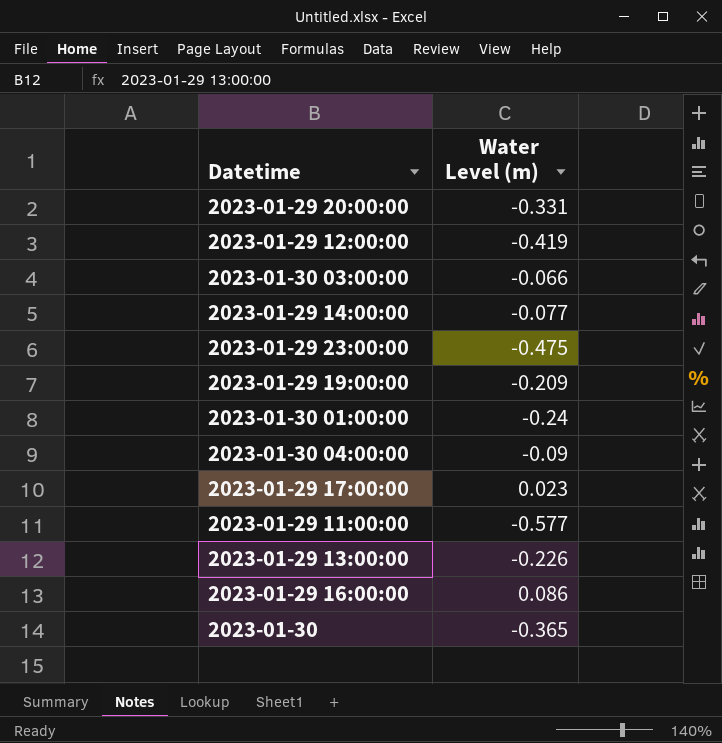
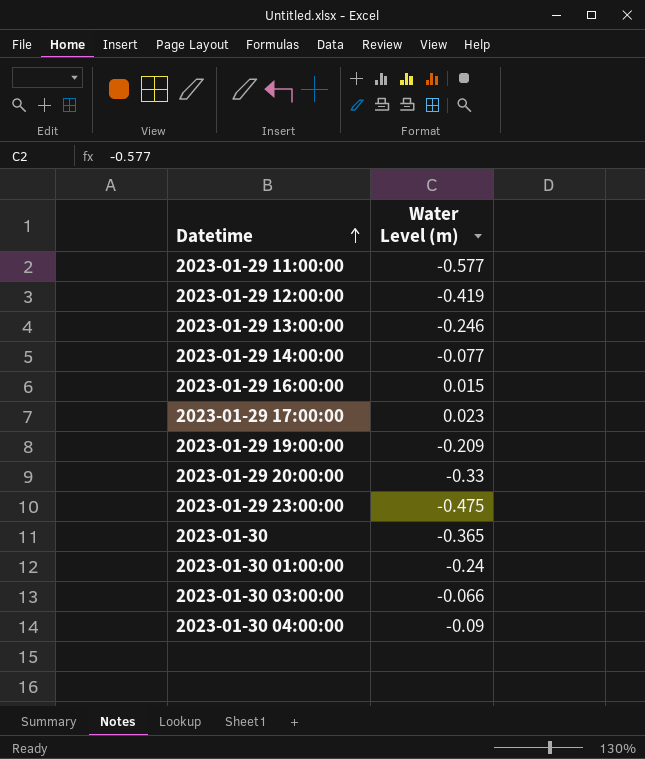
row order: none -> Datetime ascending
2023-01-29 13:00:00 | Water Level (m): -0.226 -> -0.246
2023-01-29 16:00:00 | Water Level (m): 0.086 -> 0.015
2023-01-29 20:00:00 | Water Level (m): -0.331 -> -0.33

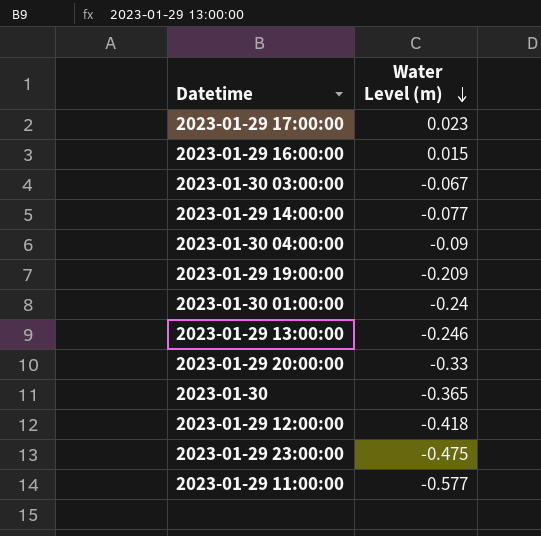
row order: Datetime ascending -> Water Level (m) descending
2023-01-30 03:00:00 | Water Level (m): -0.066 -> -0.067
2023-01-29 12:00:00 | Water Level (m): -0.419 -> -0.418

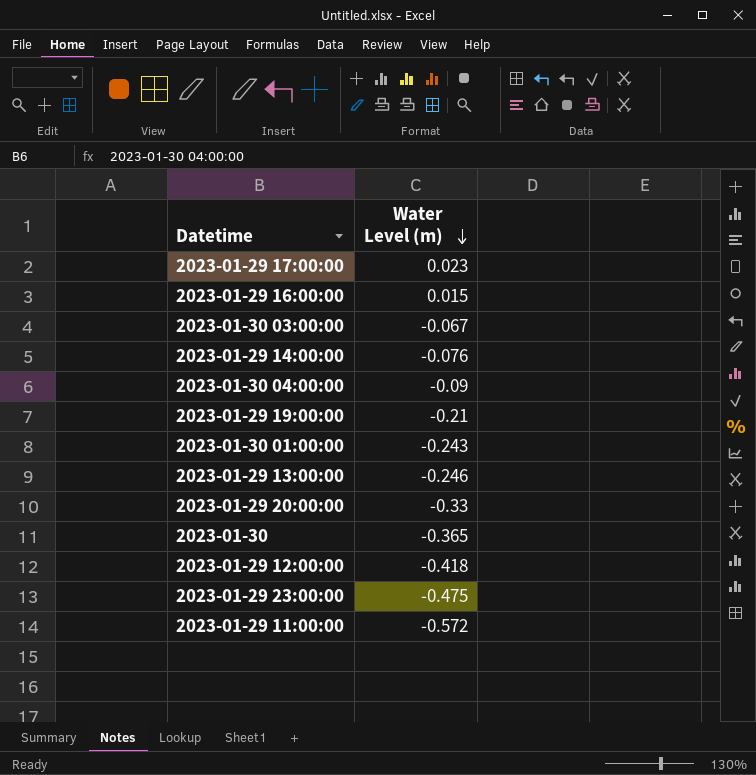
2023-01-29 14:00:00 | Water Level (m): -0.077 -> -0.076
2023-01-29 19:00:00 | Water Level (m): -0.209 -> -0.21
2023-01-30 01:00:00 | Water Level (m): -0.24 -> -0.243
2023-01-29 11:00:00 | Water Level (m): -0.577 -> -0.572

